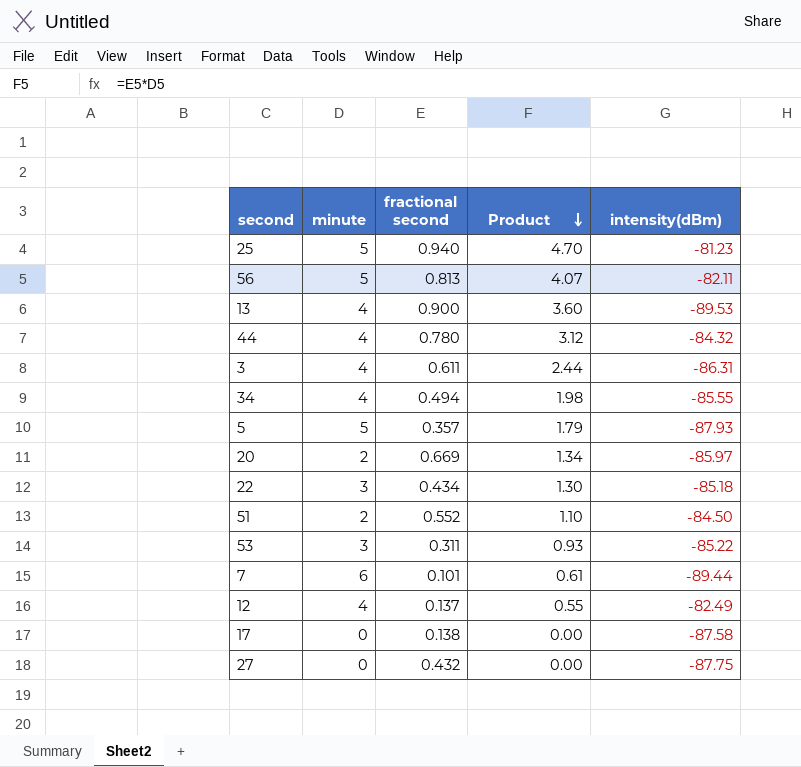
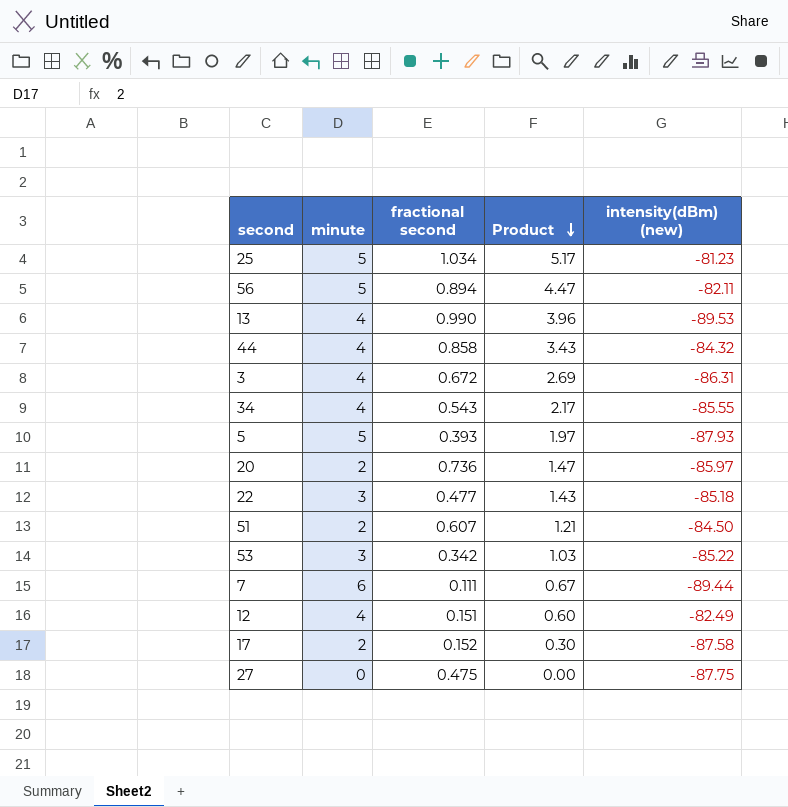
column name: intensity(dBm) -> intensity(dBm) (new)
25 | fractional second: 0.940 -> 1.034
25 | Product: 4.70 -> 5.17
56 | fractional second: 0.813 -> 0.894
56 | Product: 4.07 -> 4.47
13 | fractional second: 0.900 -> 0.990
13 | Product: 3.60 -> 3.96
44 | fractional second: 0.780 -> 0.858
44 | Product: 3.12 -> 3.43
3 | fractional second: 0.611 -> 0.672
3 | Product: 2.44 -> 2.69
34 | fractional second: 0.494 -> 0.543
34 | Product: 1.98 -> 2.17
5 | fractional second: 0.357 -> 0.393
5 | Product: 1.79 -> 1.97
20 | fractional second: 0.669 -> 0.736
20 | Product: 1.34 -> 1.47
22 | fractional second: 0.434 -> 0.477
22 | Product: 1.30 -> 1.43
51 | fractional second: 0.552 -> 0.607
51 | Product: 1.10 -> 1.21
53 | fractional second: 0.311 -> 0.342
53 | Product: 0.93 -> 1.03
7 | fractional second: 0.101 -> 0.111
7 | Product: 0.61 -> 0.67
12 | fractional second: 0.137 -> 0.151
12 | Product: 0.55 -> 0.60
17 | minute: 0 -> 2
17 | fractional second: 0.138 -> 0.152
17 | Product: 0.00 -> 0.30
27 | fractional second: 0.432 -> 0.475

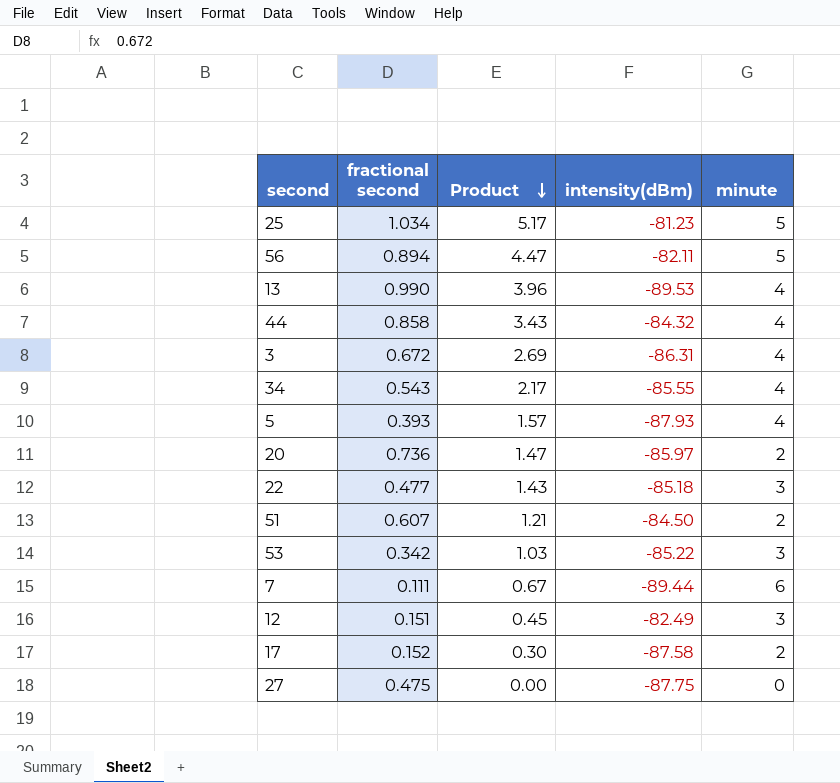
column name: intensity(dBm) (new) -> intensity(dBm)
column minute | position: 2 -> 5
5 | Product: 1.97 -> 1.57
5 | minute: 5 -> 4
12 | Product: 0.60 -> 0.45
12 | minute: 4 -> 3

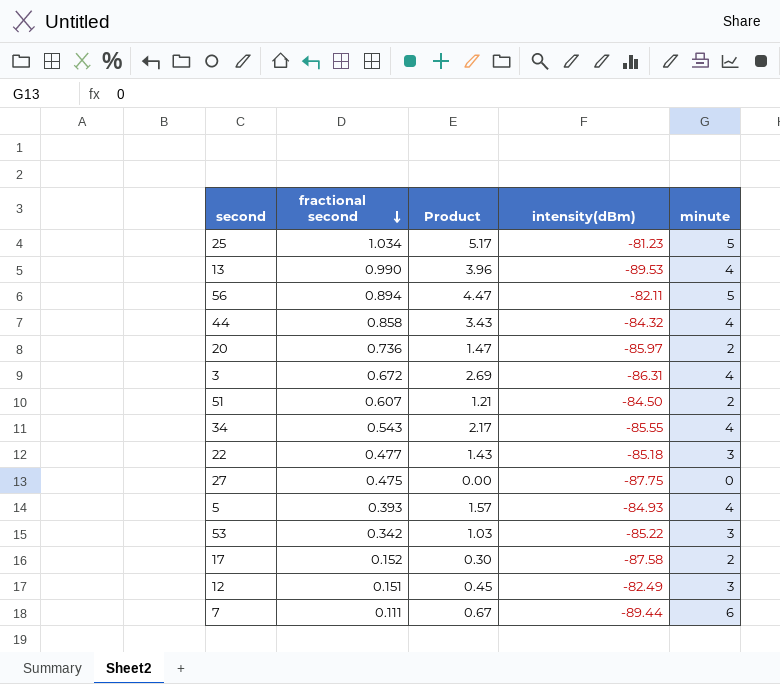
row order: Product descending -> fractional second descending
5 | intensity(dBm): -87.93 -> -84.93

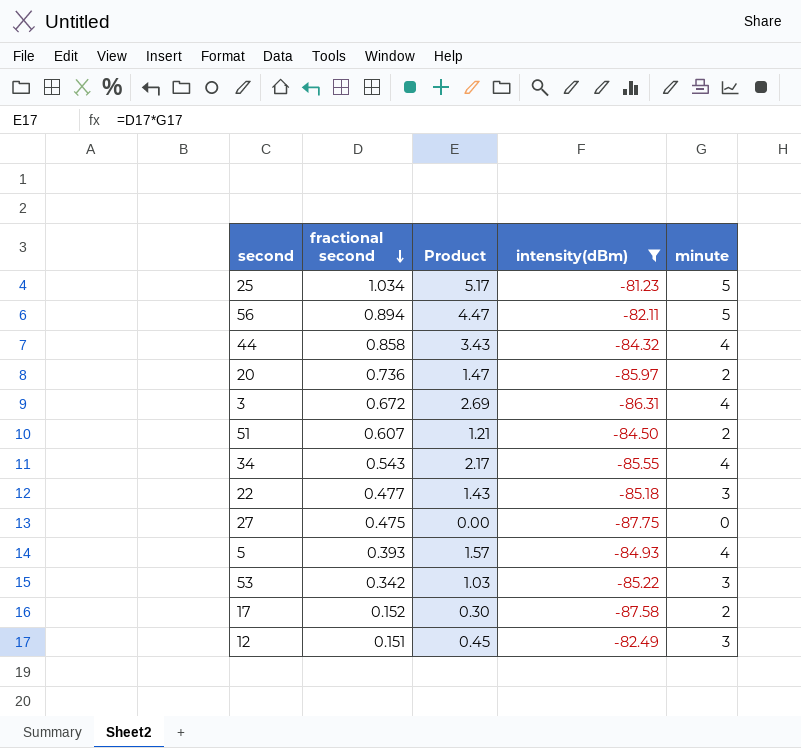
filter: none -> intensity(dBm) >= -87.75

